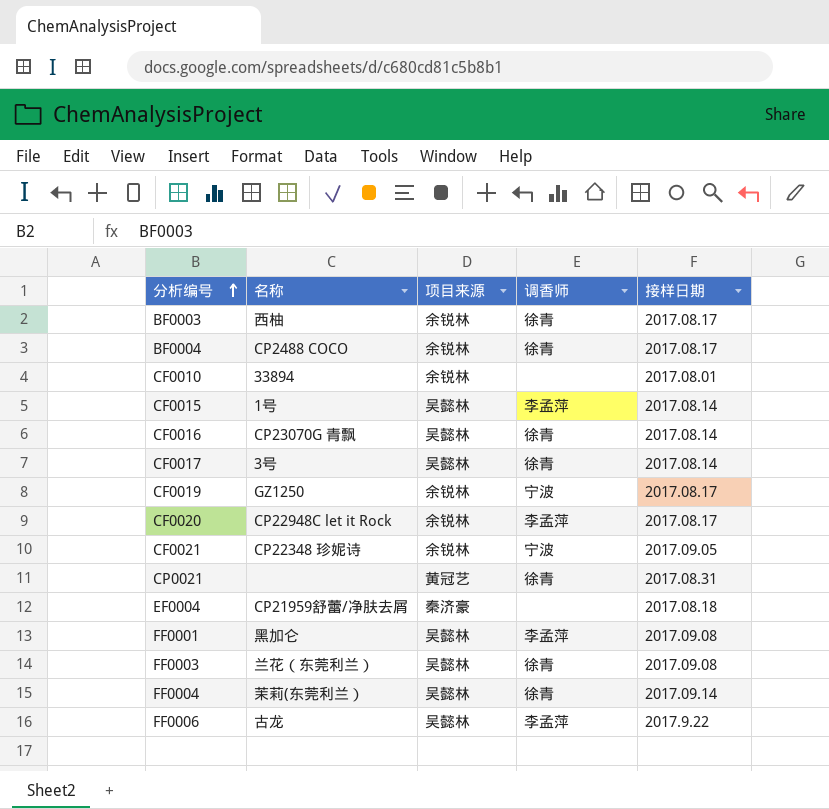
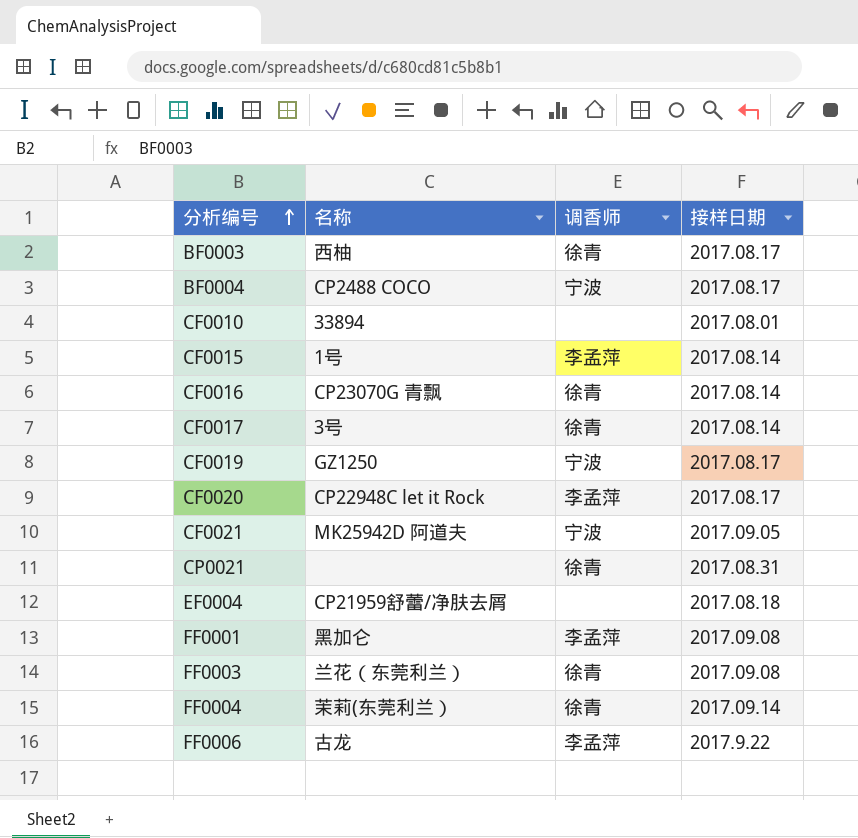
column 项目来源 | position: 3 -> none
BF0004 | 调香师: 徐青 -> 宁波
CF0021 | 名称: CP22348 珍妮诗 -> MK25942D 阿道夫

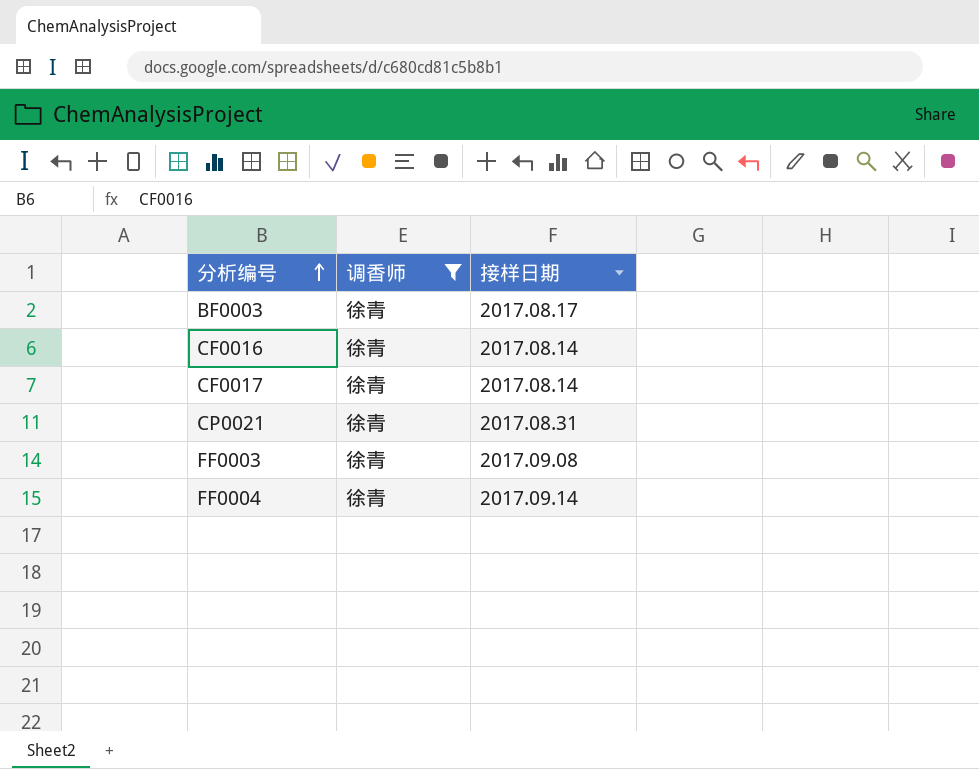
filter: none -> 调香师 = 徐青
column 名称 | position: 2 -> none

